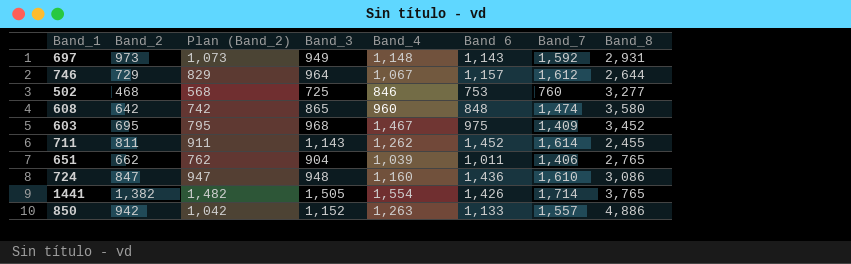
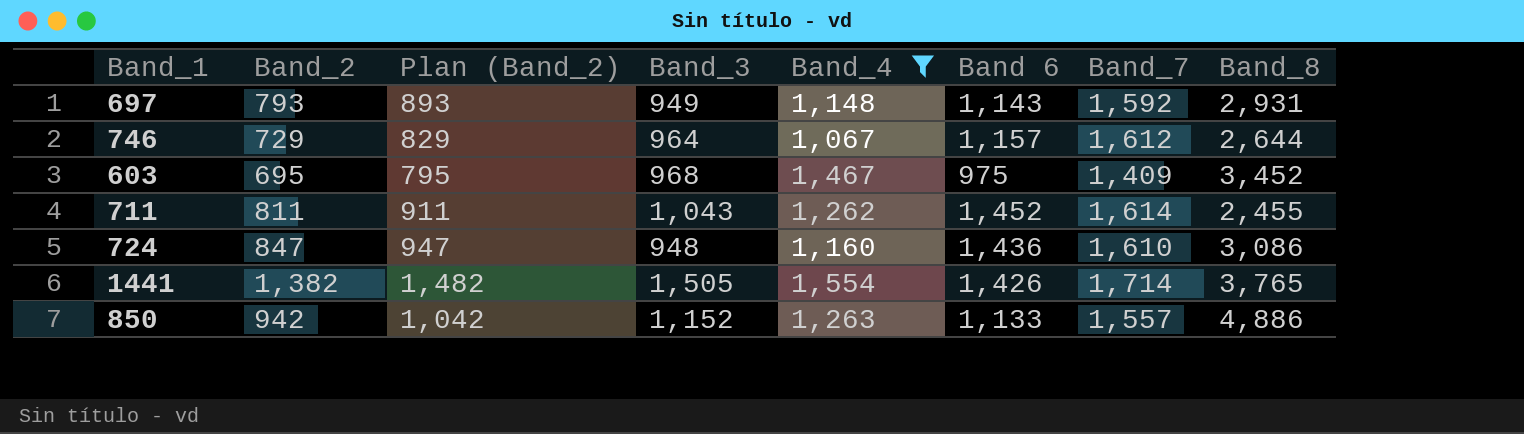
filter: none -> Band_4 >= 1,067
697 | Band_2: 973 -> 793
697 | Plan (Band_2): 1,073 -> 893
711 | Band_3: 1,143 -> 1,043

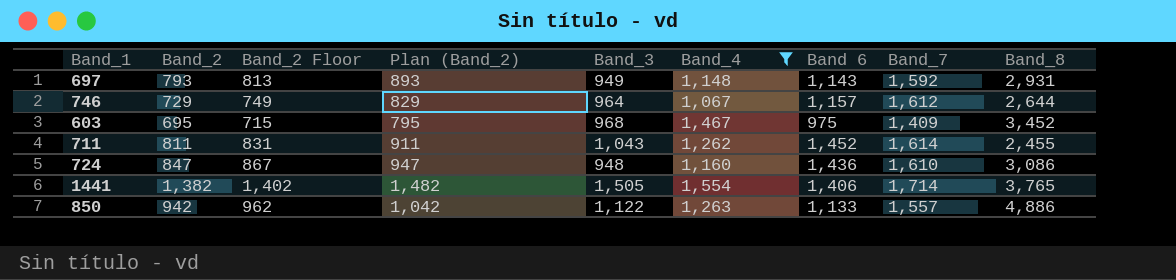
column Band_2 Floor | formula: none -> [Band_2] + 20
1441 | Band 6: 1,426 -> 1,406
850 | Band_3: 1,152 -> 1,122

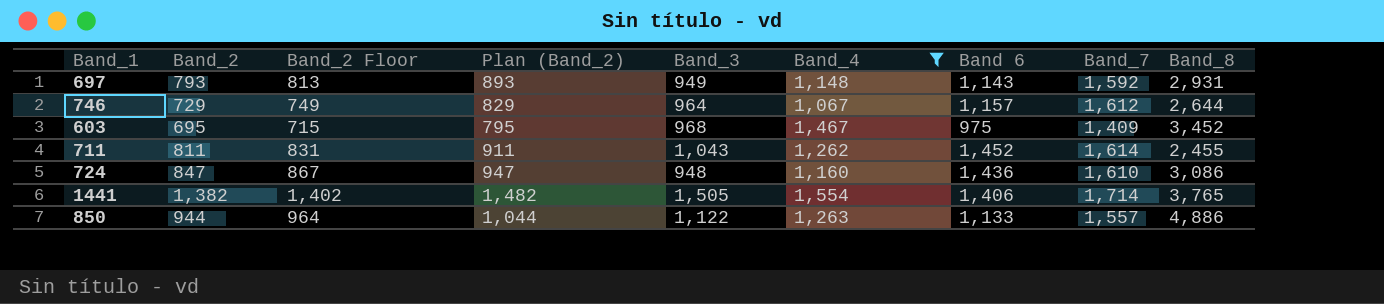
850 | Band_2: 942 -> 944
850 | Band_2 Floor: 962 -> 964
850 | Plan (Band_2): 1,042 -> 1,044

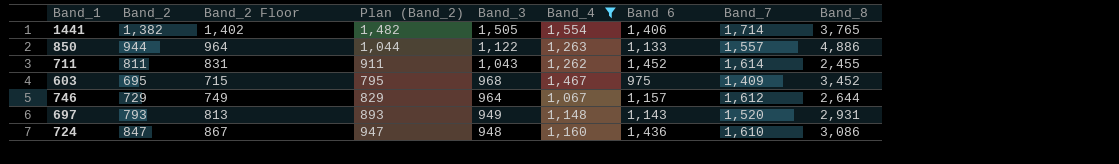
row order: none -> Band_3 descending
697 | Band_7: 1,592 -> 1,520

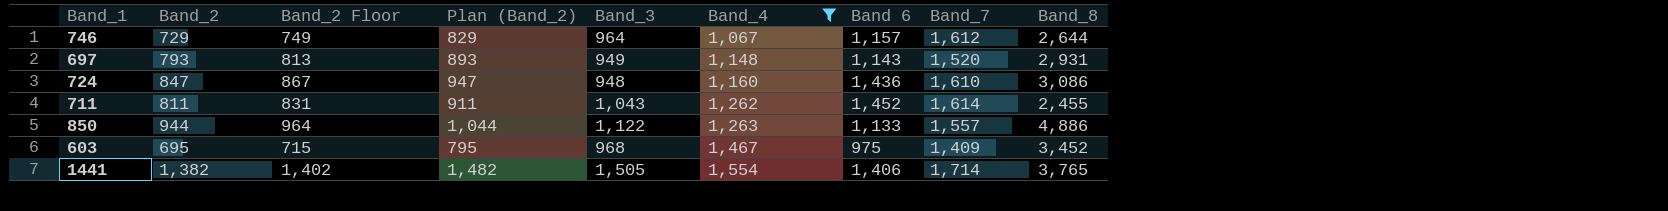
row order: Band_3 descending -> Band_4 ascending

